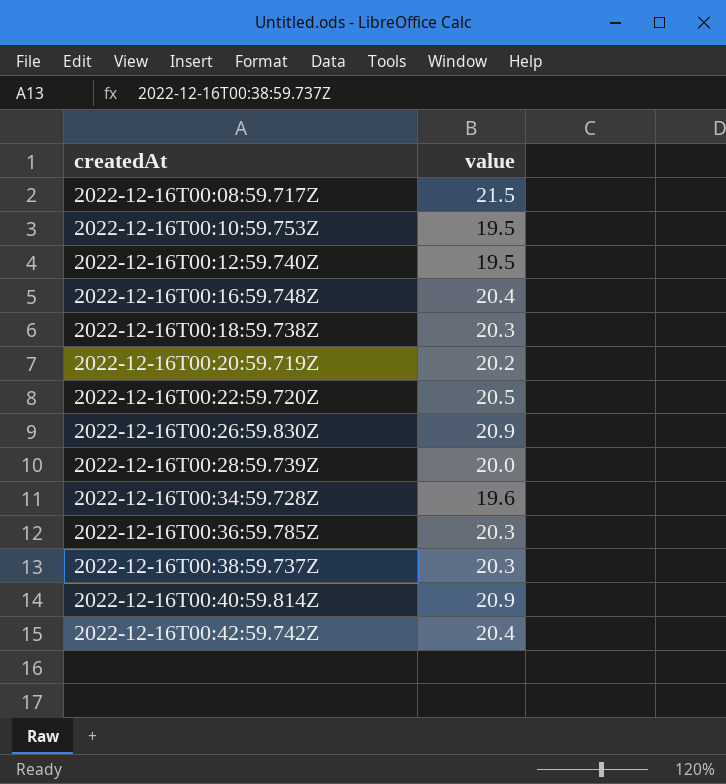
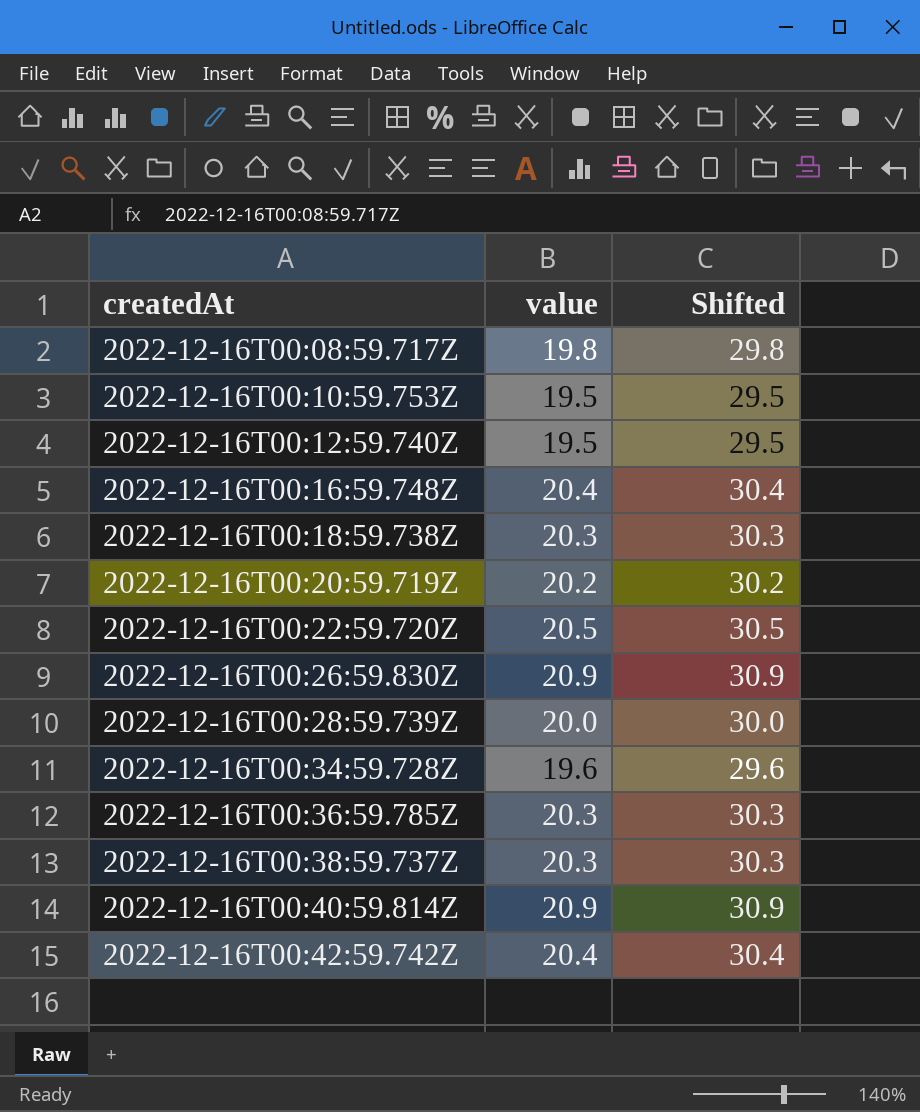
column Shifted | formula: none -> [value] + 10
2022-12-16T00:08:59.717Z | value: 21.5 -> 19.8

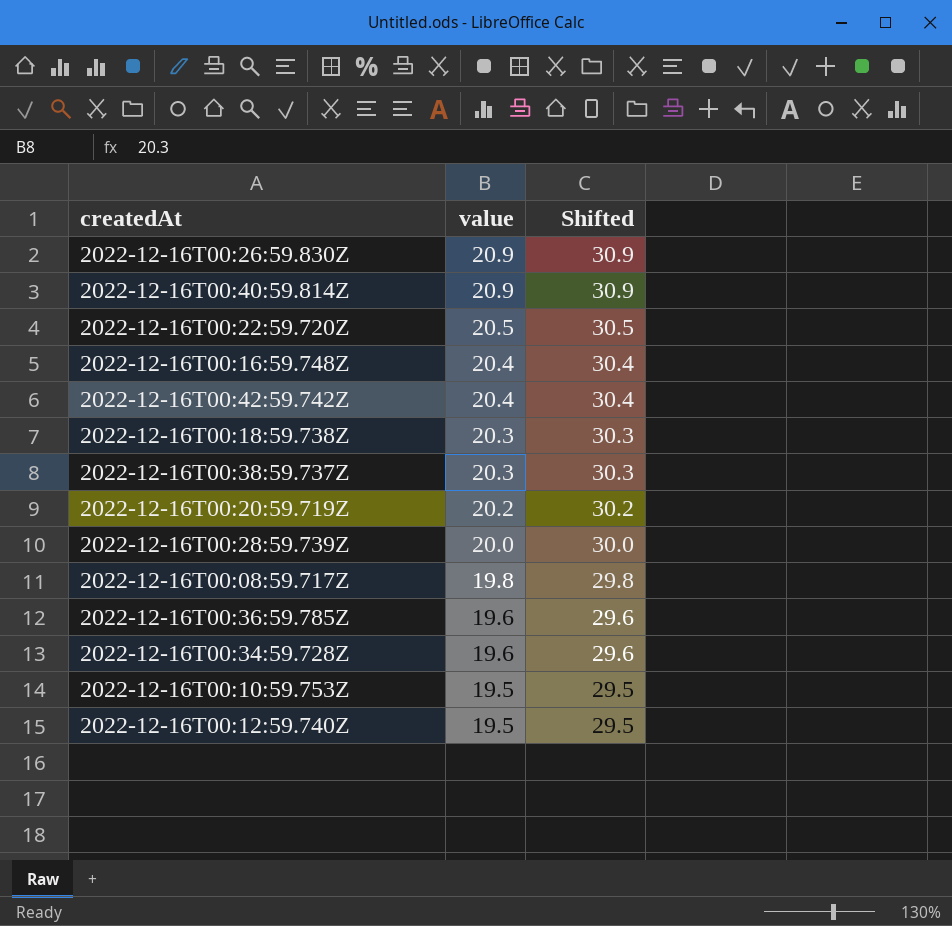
row order: createdAt ascending -> value descending
2022-12-16T00:36:59.785Z | value: 20.3 -> 19.6
2022-12-16T00:36:59.785Z | Shifted: 30.3 -> 29.6

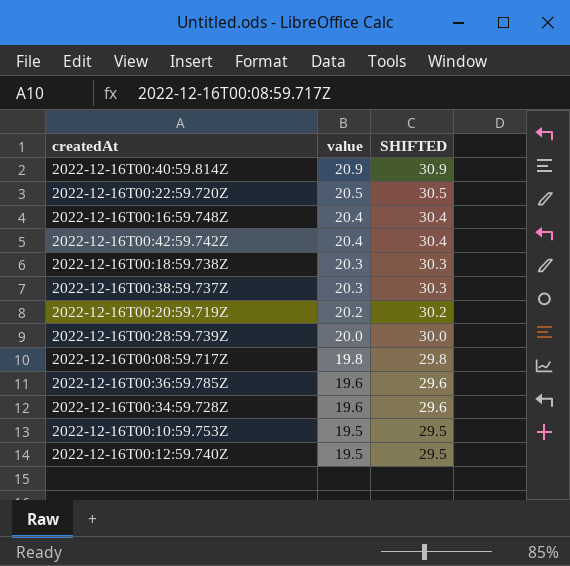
column name: Shifted -> SHIFTED
row 2022-12-16T00:26:59.830Z: 20.9 | 30.9 -> none

